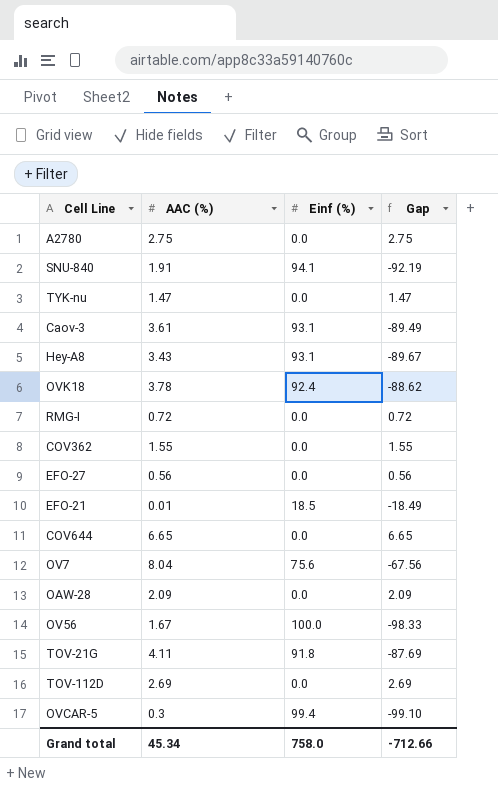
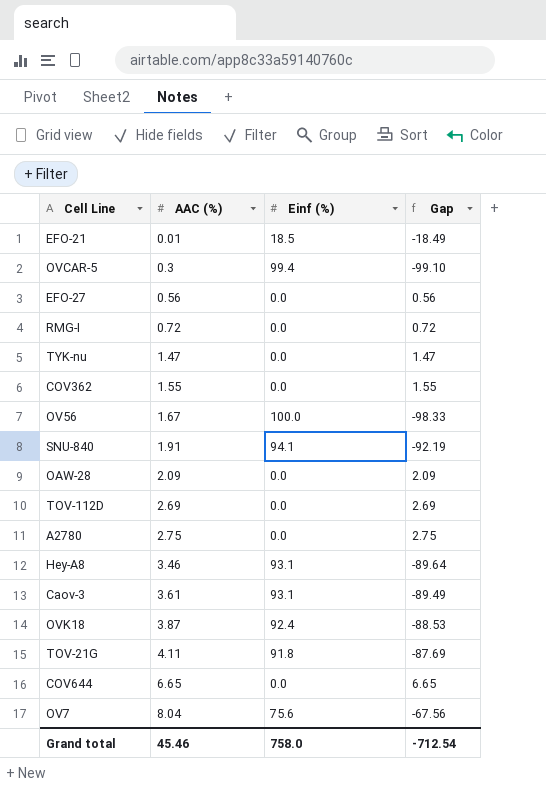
row order: none -> AAC (%) ascending
Hey-A8 | AAC (%): 3.43 -> 3.46
Hey-A8 | Gap: -89.67 -> -89.64
OVK18 | AAC (%): 3.78 -> 3.87
OVK18 | Gap: -88.62 -> -88.53
Grand total | AAC (%): 45.34 -> 45.46
Grand total | Gap: -712.66 -> -712.54

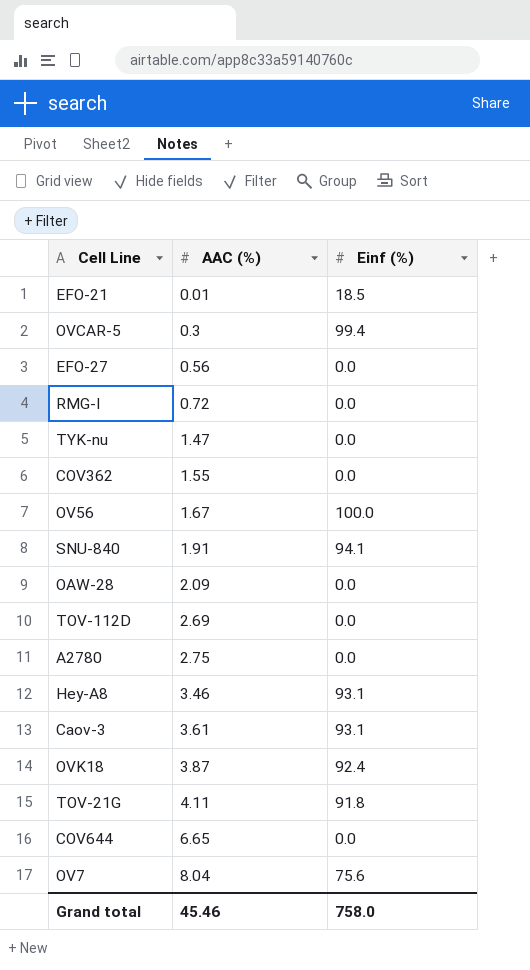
column Gap | formula: [AAC (%)] - [Einf (%)] -> none

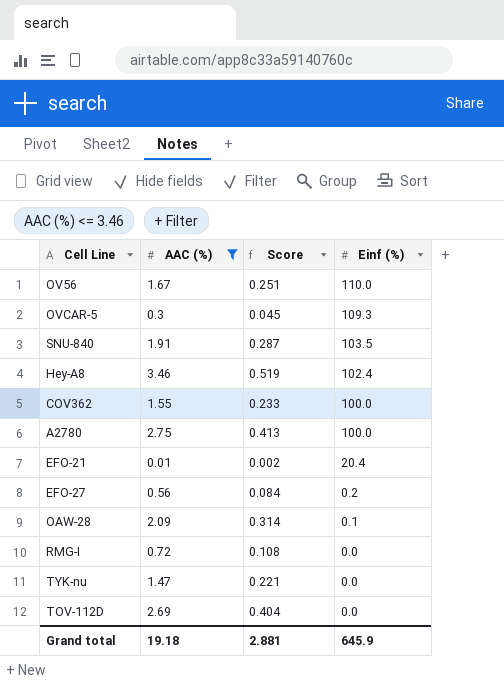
filter: none -> AAC (%) <= 3.46
row order: AAC (%) ascending -> Einf (%) descending
column Score | formula: none -> [AAC (%)] * 0.15
OV56 | Einf (%): 100.0 -> 110.0
OVCAR-5 | Einf (%): 99.4 -> 109.3
SNU-840 | Einf (%): 94.1 -> 103.5
Hey-A8 | Einf (%): 93.1 -> 102.4
COV362 | Einf (%): 0.0 -> 100.0
A2780 | Einf (%): 0.0 -> 100.0
EFO-21 | Einf (%): 18.5 -> 20.4
EFO-27 | Einf (%): 0.0 -> 0.2
OAW-28 | Einf (%): 0.0 -> 0.1
Grand total | AAC (%): 45.46 -> 19.18
Grand total | Einf (%): 758.0 -> 645.9

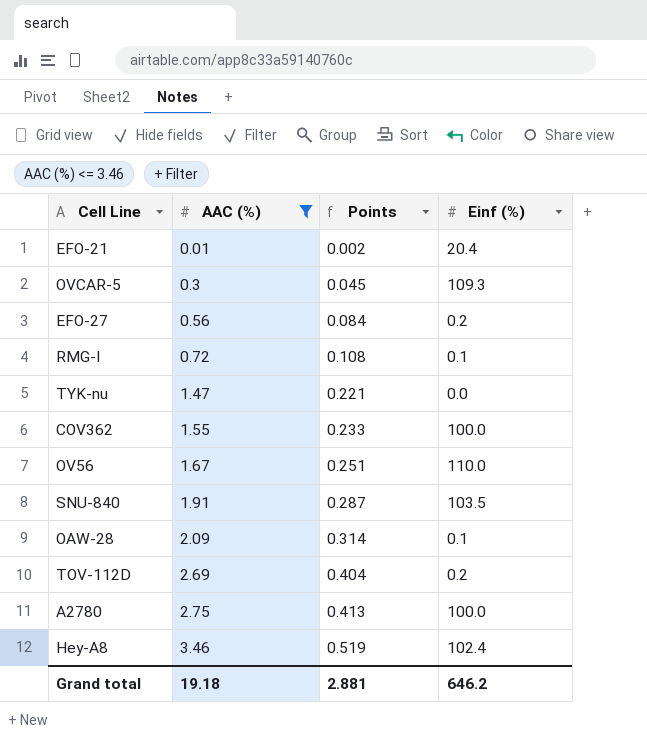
row order: Einf (%) descending -> AAC (%) ascending
column name: Score -> Points
RMG-I | Einf (%): 0.0 -> 0.1
TOV-112D | Einf (%): 0.0 -> 0.2
Grand total | Einf (%): 645.9 -> 646.2

